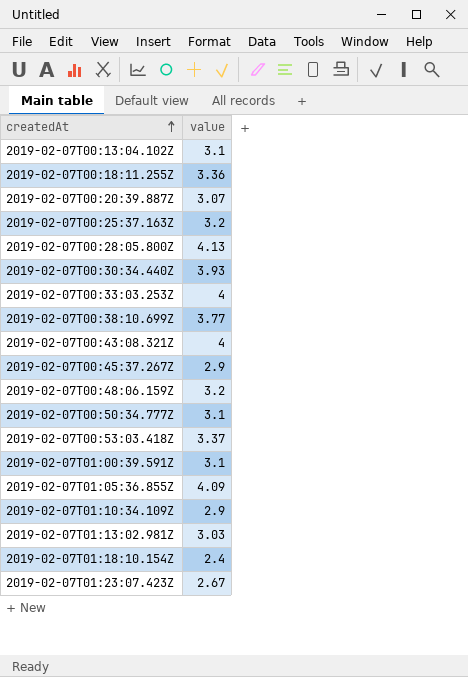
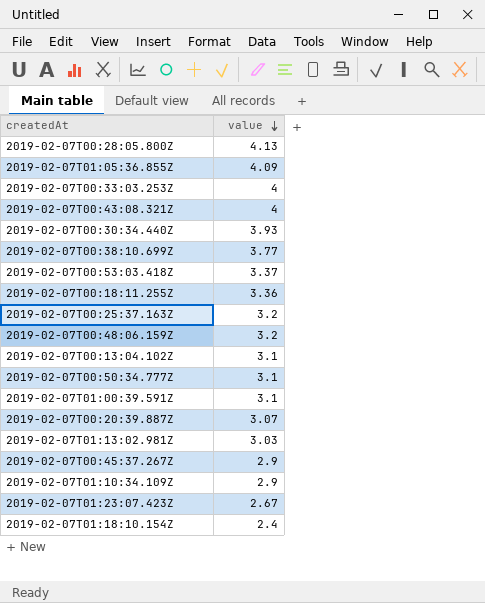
row order: createdAt ascending -> value descending

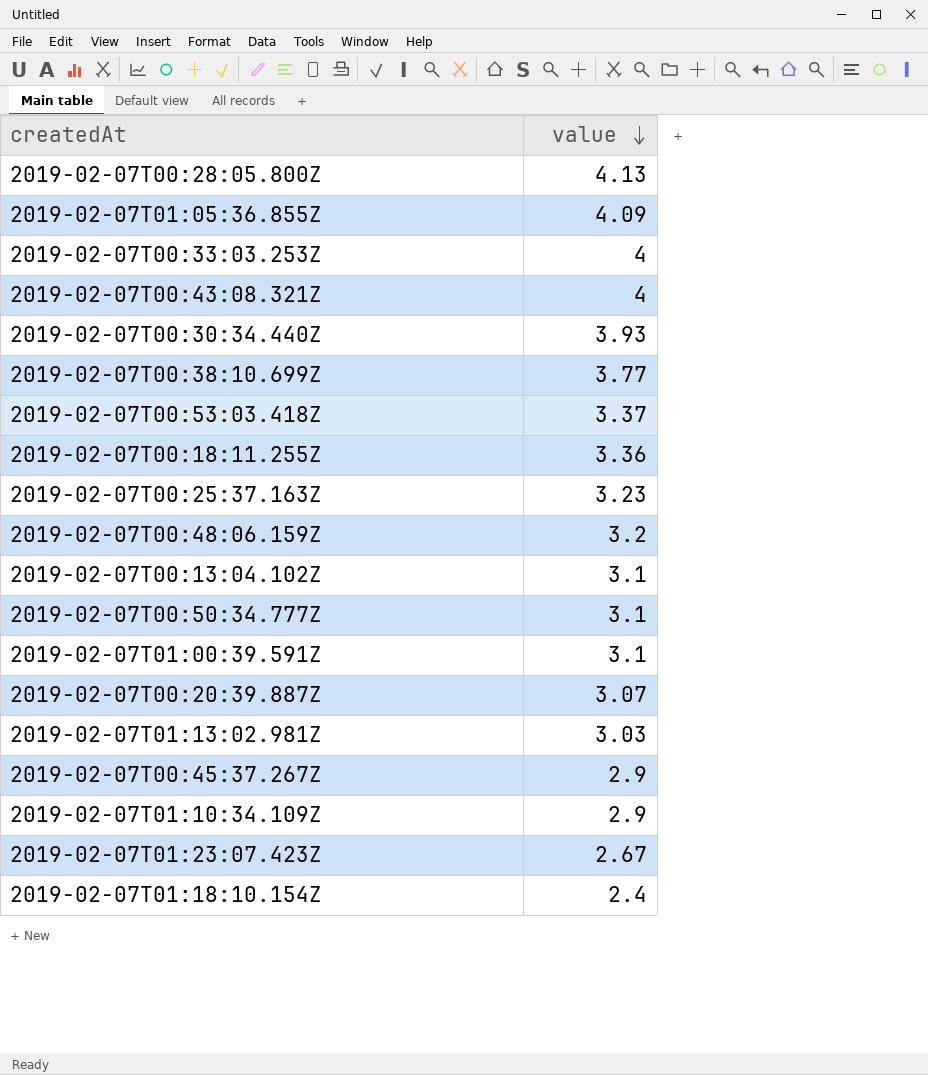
2019-02-07T00:25:37.163Z | value: 3.2 -> 3.23

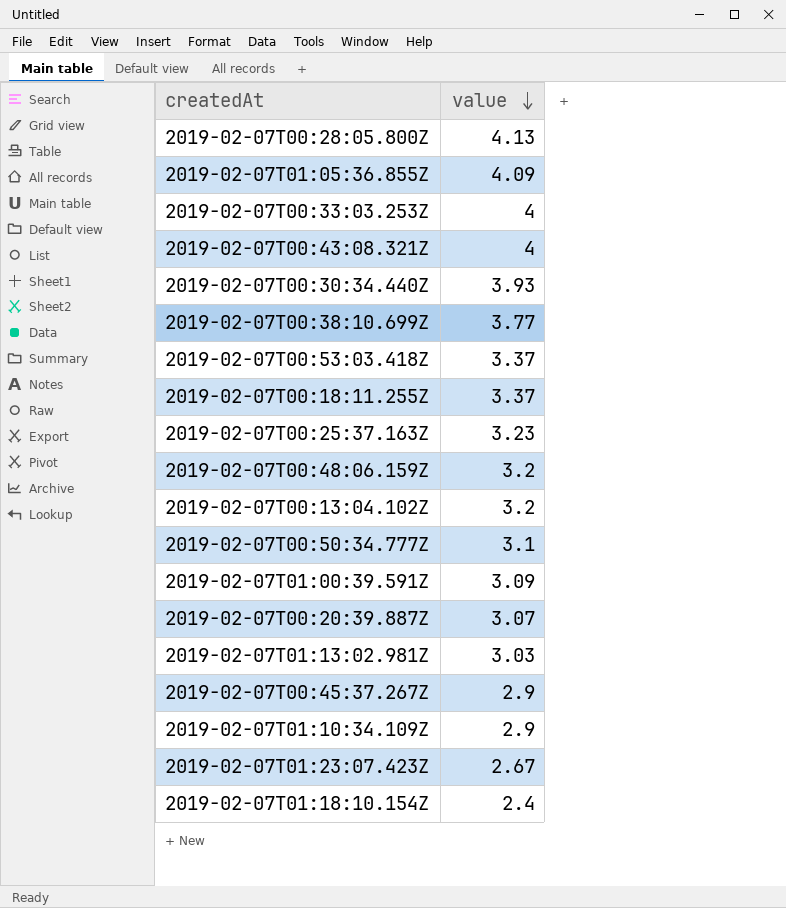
2019-02-07T00:18:11.255Z | value: 3.36 -> 3.37
2019-02-07T00:13:04.102Z | value: 3.1 -> 3.2
2019-02-07T01:00:39.591Z | value: 3.1 -> 3.09

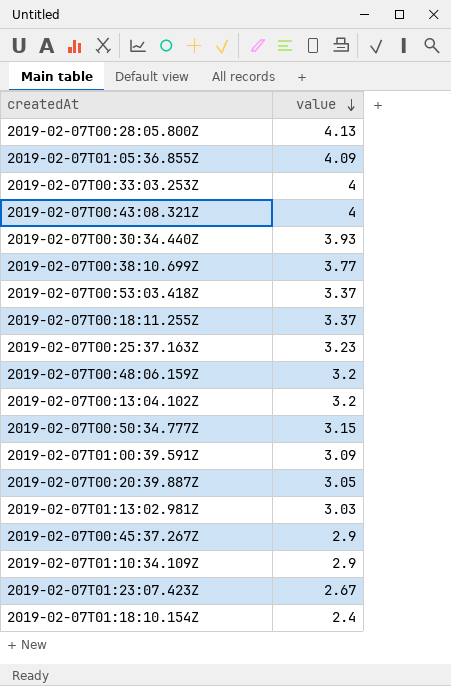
2019-02-07T00:50:34.777Z | value: 3.1 -> 3.15
2019-02-07T00:20:39.887Z | value: 3.07 -> 3.05

